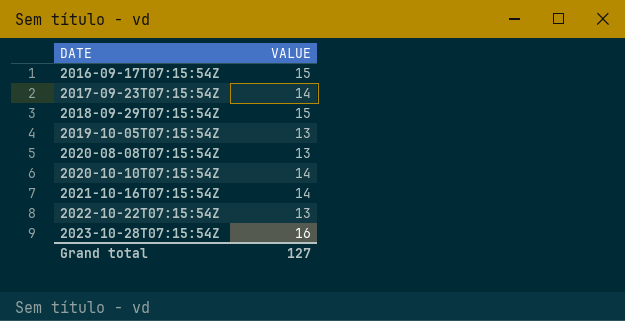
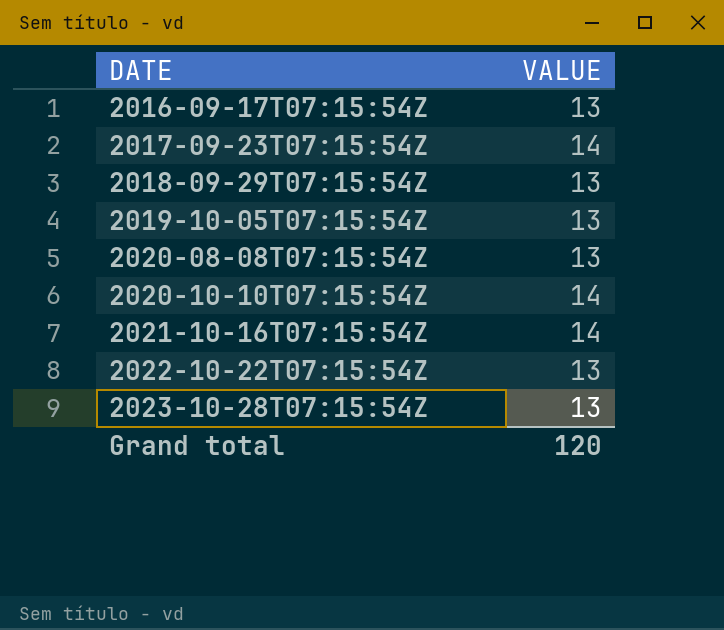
2016-09-17T07:15:54Z | VALUE: 15 -> 13
2018-09-29T07:15:54Z | VALUE: 15 -> 13
2023-10-28T07:15:54Z | VALUE: 16 -> 13
Grand total | VALUE: 127 -> 120

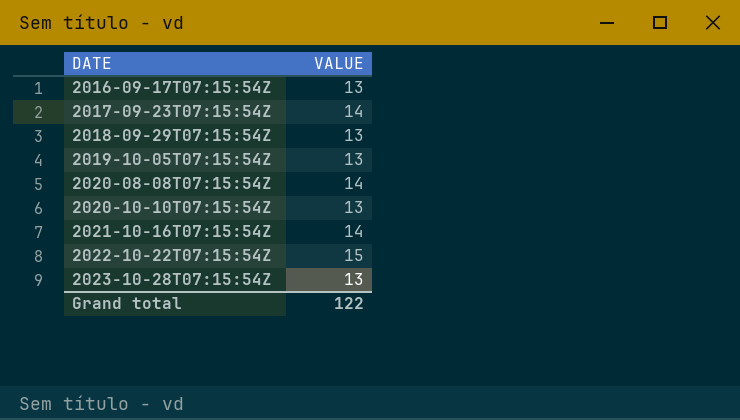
2020-08-08T07:15:54Z | VALUE: 13 -> 14
2020-10-10T07:15:54Z | VALUE: 14 -> 13
2022-10-22T07:15:54Z | VALUE: 13 -> 15
Grand total | VALUE: 120 -> 122

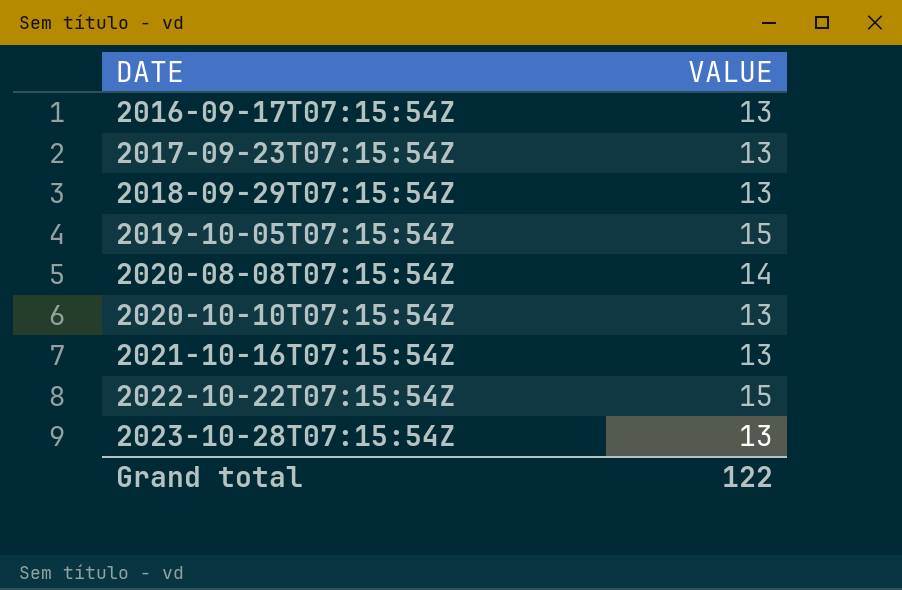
2017-09-23T07:15:54Z | VALUE: 14 -> 13
2019-10-05T07:15:54Z | VALUE: 13 -> 15
2021-10-16T07:15:54Z | VALUE: 14 -> 13

